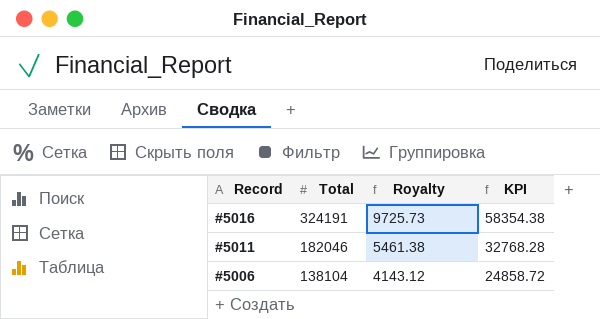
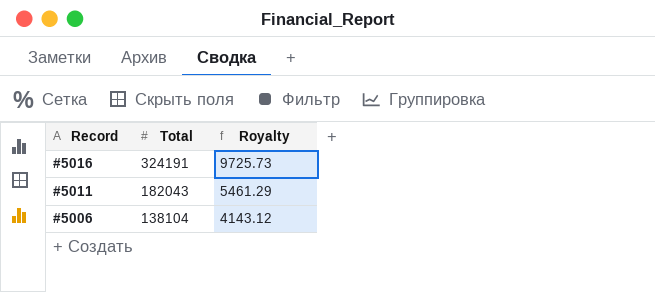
column KPI | formula: [Total] * 0.18 -> none
#5011 | Total: 182046 -> 182043
#5011 | Royalty: 5461.38 -> 5461.29

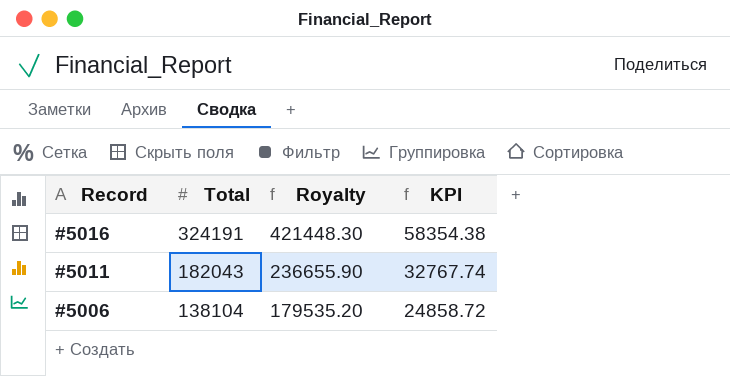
column Royalty | formula: [Total] * 0.03 -> [Total] * 1.3
column KPI | formula: none -> [Total] * 0.18

